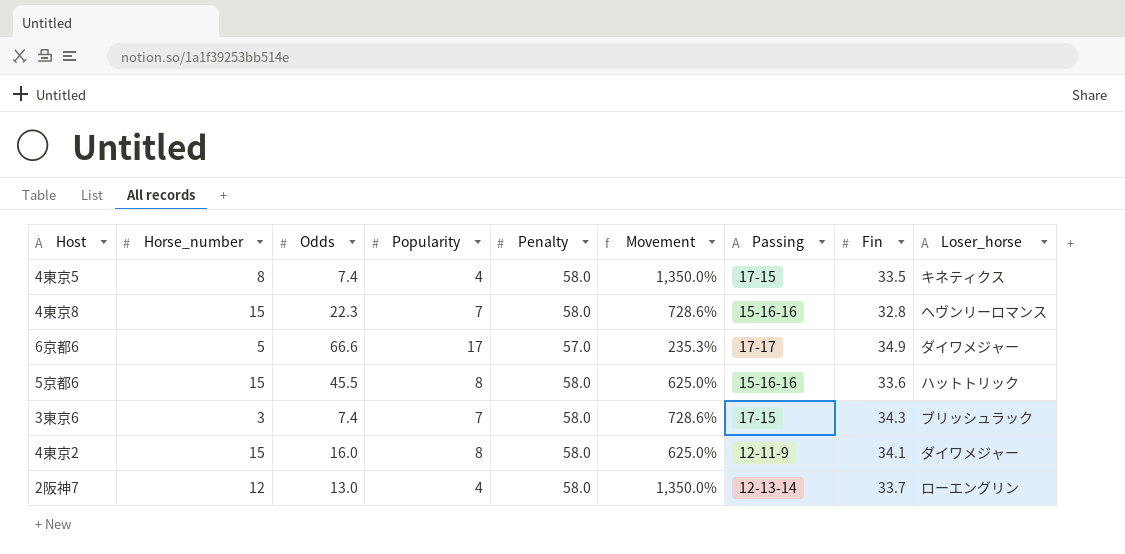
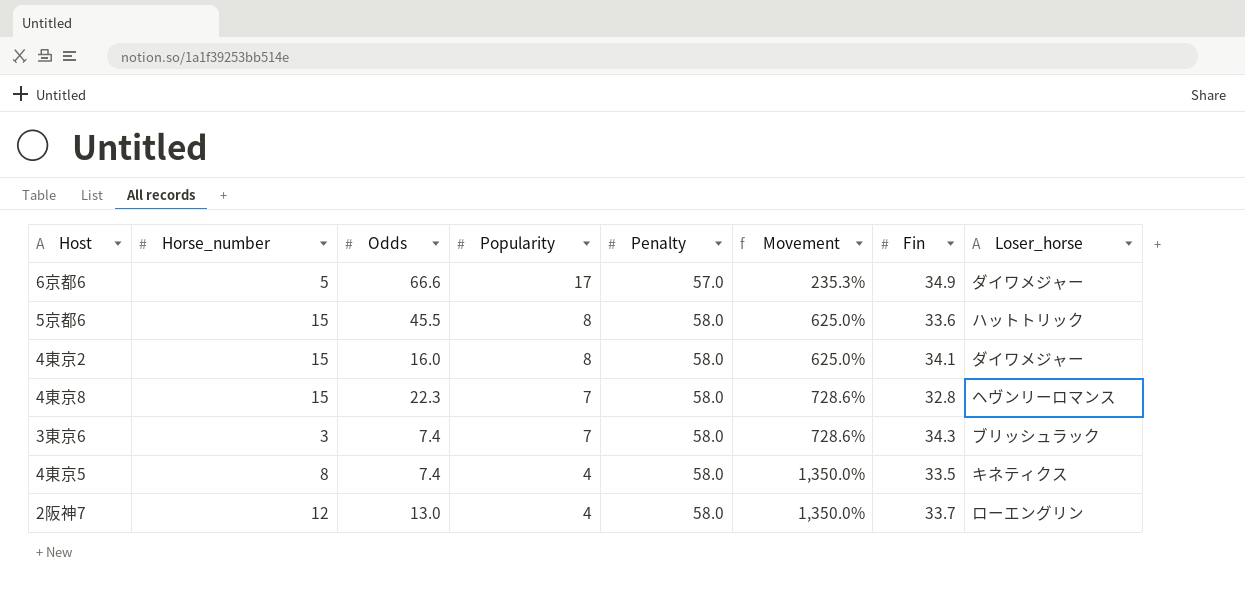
row order: none -> Popularity descending
column Passing | position: 7 -> none

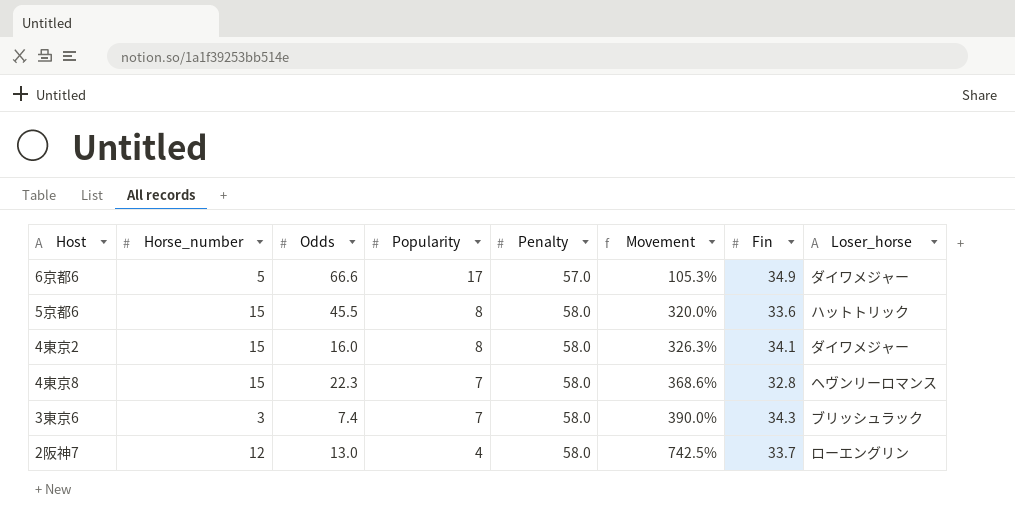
column Movement | formula: ([Penalty] - [Popularity]) / [Popularity] -> ([Fin] - [Popularity]) / [Popularity]
row 4東京5: 8 | 7.4 | 4 | 58.0 | 1,350.0% | 33.5 | キネティクス -> none

